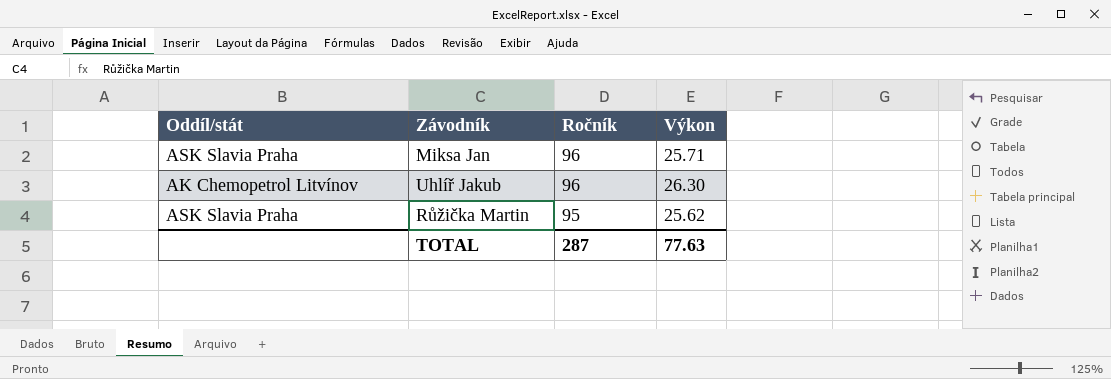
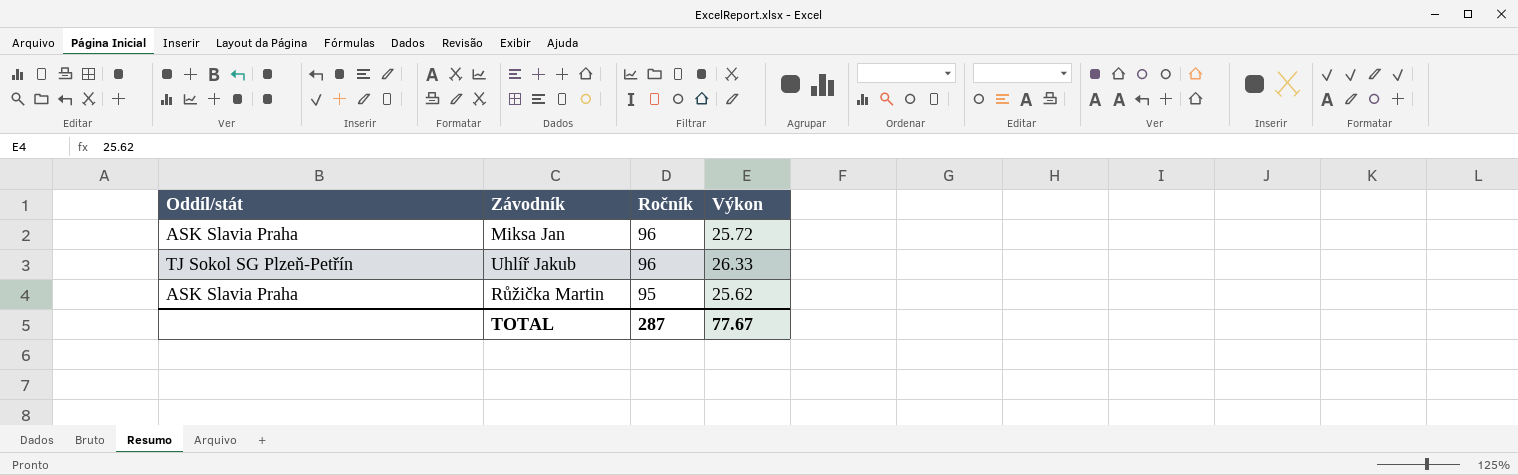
Miksa Jan | Výkon: 25.71 -> 25.72
Uhlíř Jakub | Oddíl/stát: AK Chemopetrol Litvínov -> TJ Sokol SG Plzeň-Petřín
Uhlíř Jakub | Výkon: 26.30 -> 26.33
TOTAL | Výkon: 77.63 -> 77.67

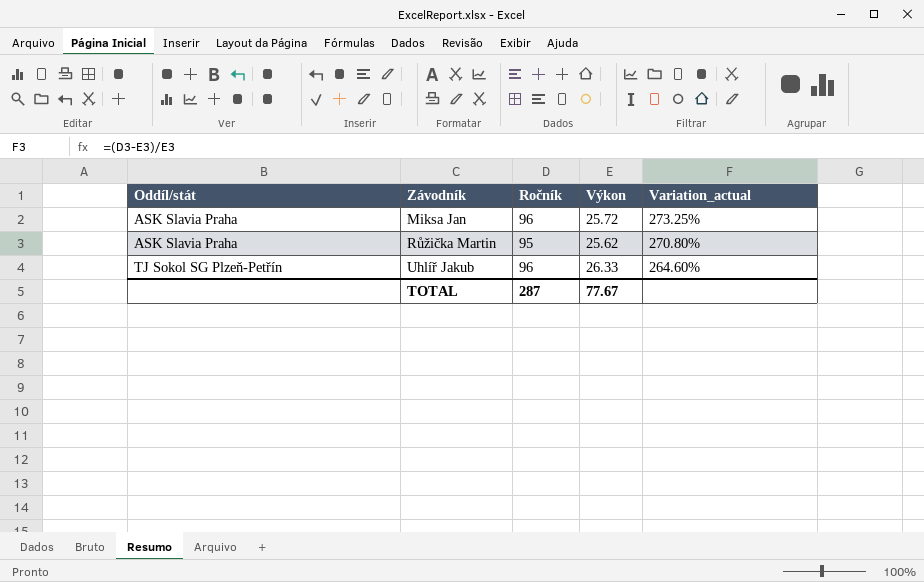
row order: Ročník descending -> Oddíl/stát ascending
column Variation_actual | formula: none -> ([Ročník] - [Výkon]) / [Výkon]

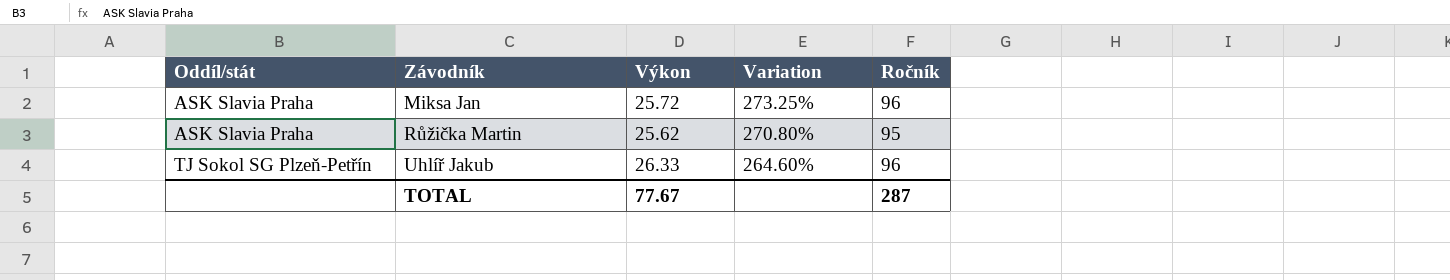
column name: Variation_actual -> Variation
column Ročník | position: 3 -> 5

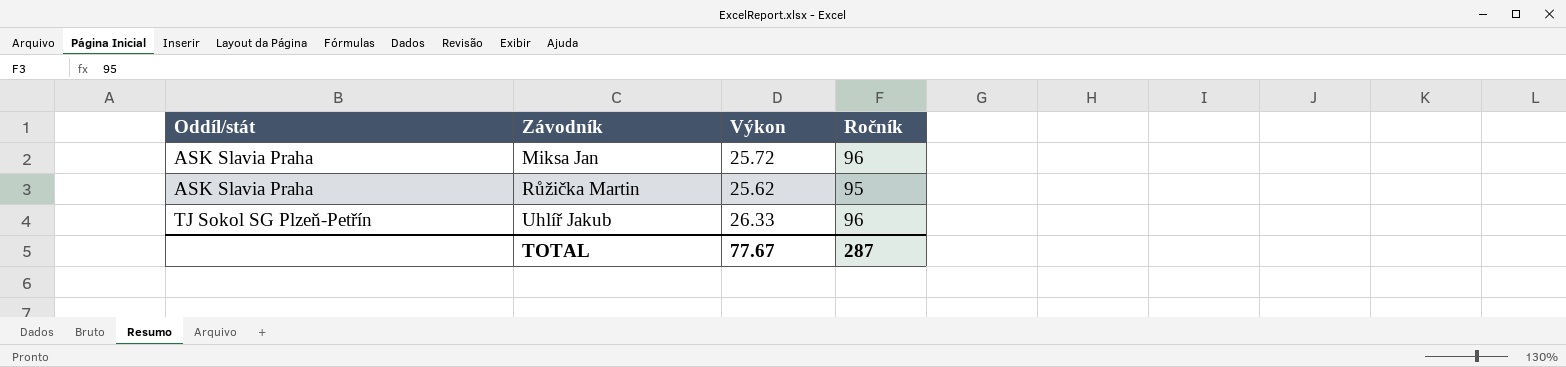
column Variation | formula: ([Ročník] - [Výkon]) / [Výkon] -> none

